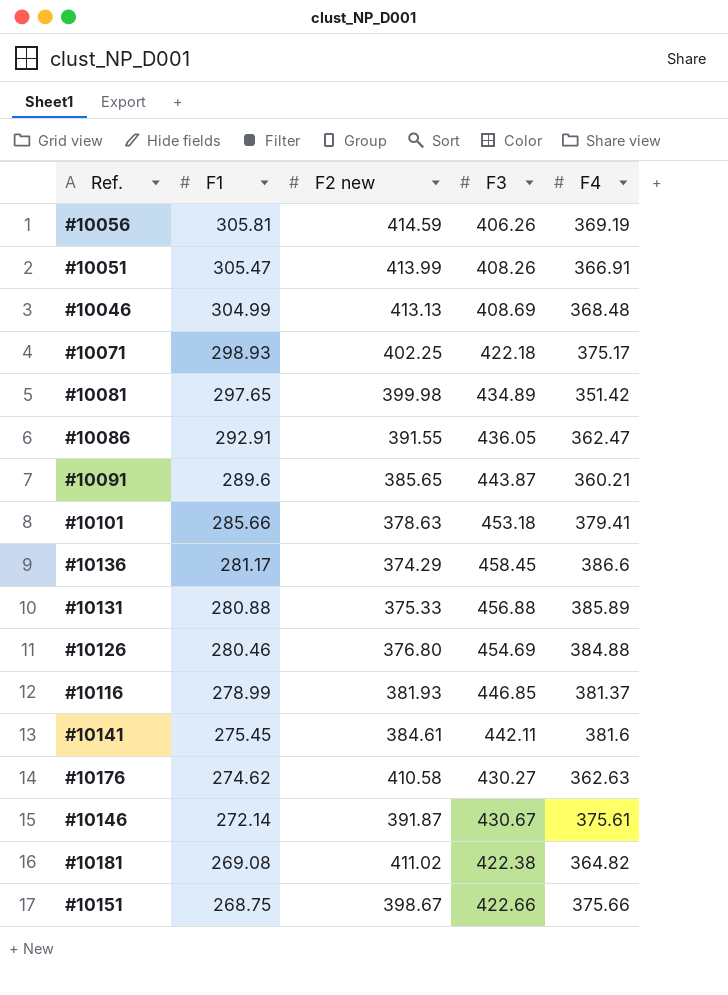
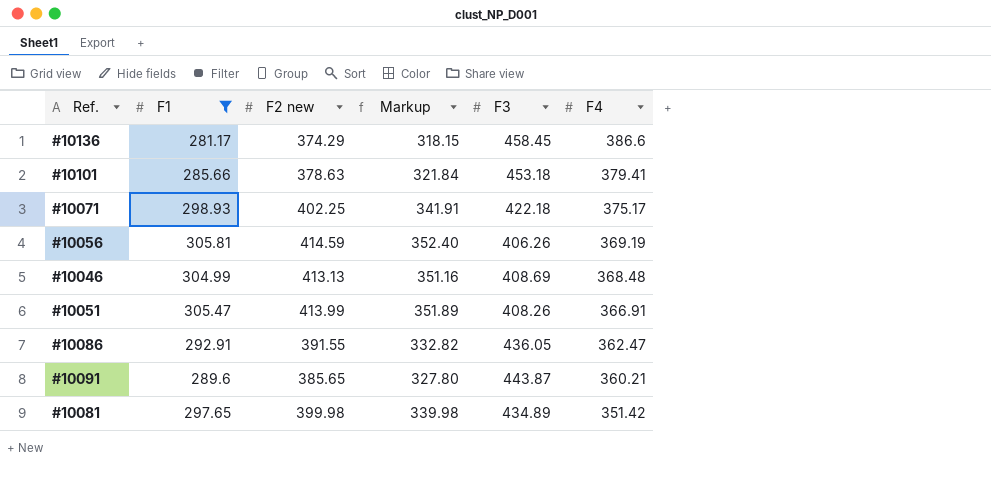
filter: none -> F1 >= 281.17
row order: F1 descending -> F4 descending
column Markup | formula: none -> [F2 new] * 0.85

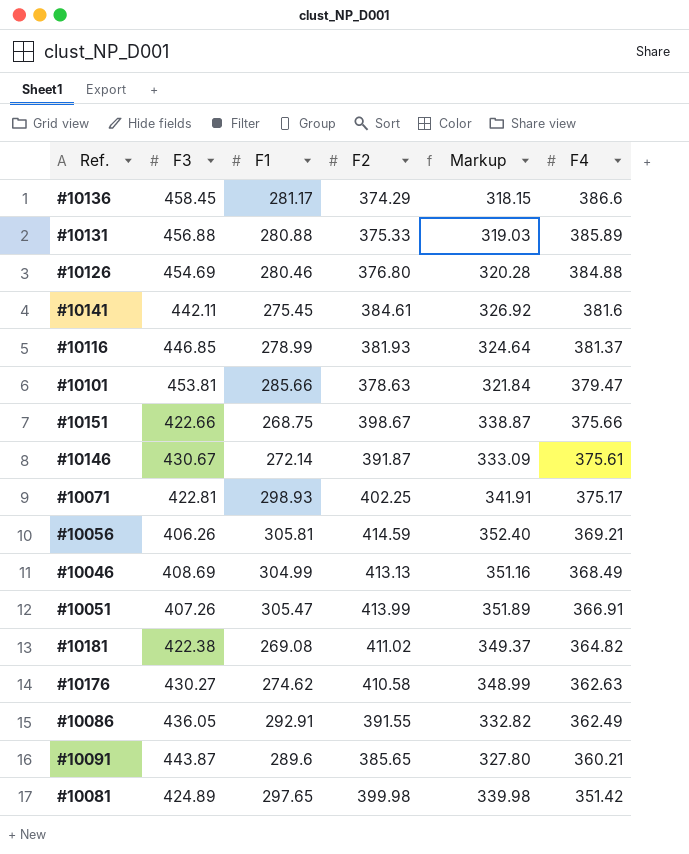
filter: F1 >= 281.17 -> none
column F3 | position: 5 -> 2
column name: F2 new -> F2
#10101 | F3: 453.18 -> 453.81
#10101 | F4: 379.41 -> 379.47
#10071 | F3: 422.18 -> 422.81
#10056 | F4: 369.19 -> 369.21
#10046 | F4: 368.48 -> 368.49
#10051 | F3: 408.26 -> 407.26
#10086 | F4: 362.47 -> 362.49
#10081 | F3: 434.89 -> 424.89

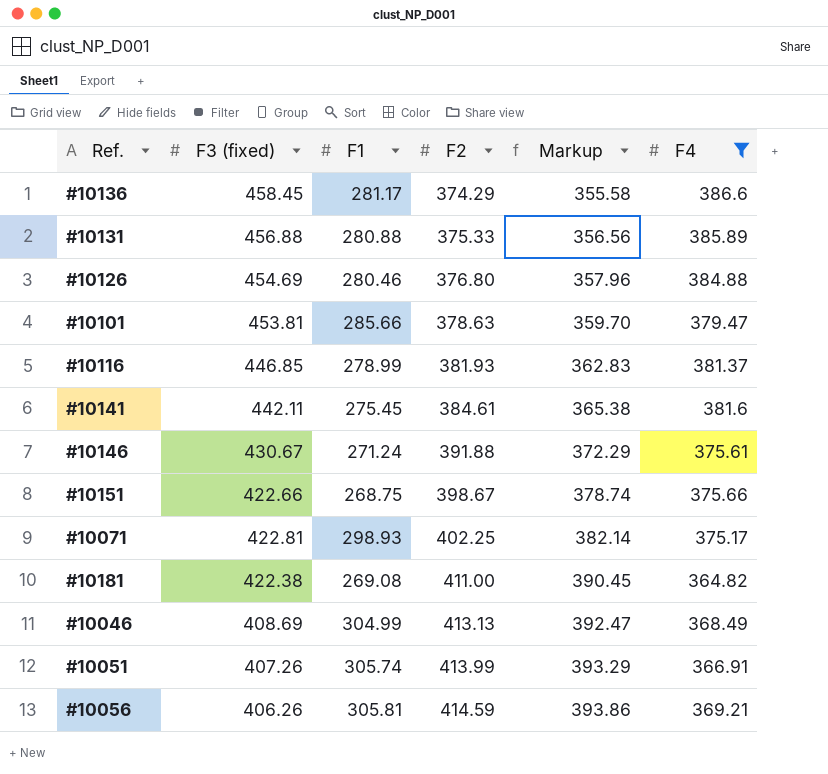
filter: none -> F4 >= 364.82
row order: F4 descending -> F2 ascending
column name: F3 -> F3 (fixed)
column Markup | formula: [F2] * 0.85 -> [F2] * 0.95
#10146 | F1: 272.14 -> 271.24
#10146 | F2: 391.87 -> 391.88
#10181 | F2: 411.02 -> 411.00
#10051 | F1: 305.47 -> 305.74

